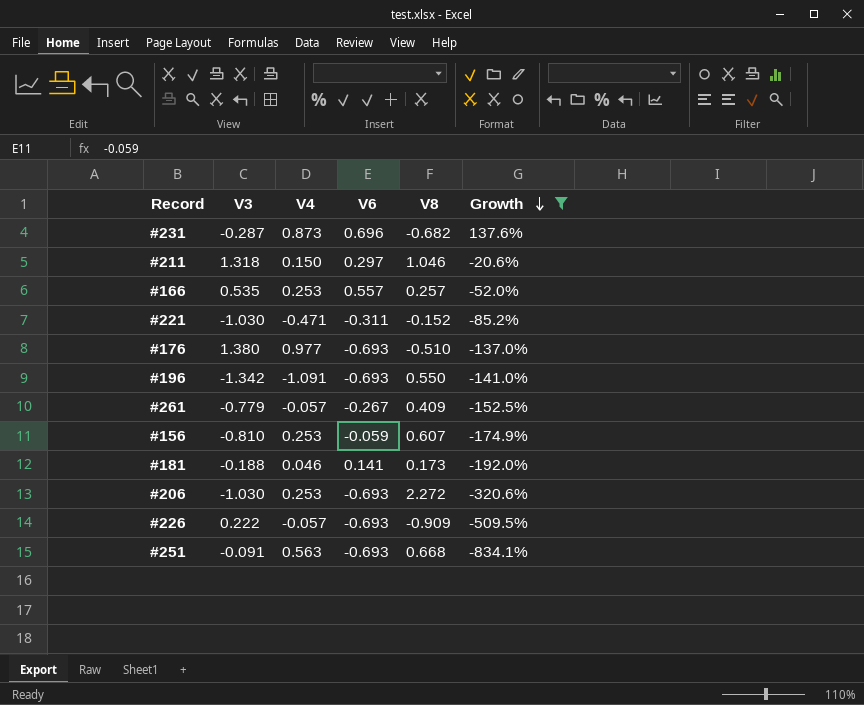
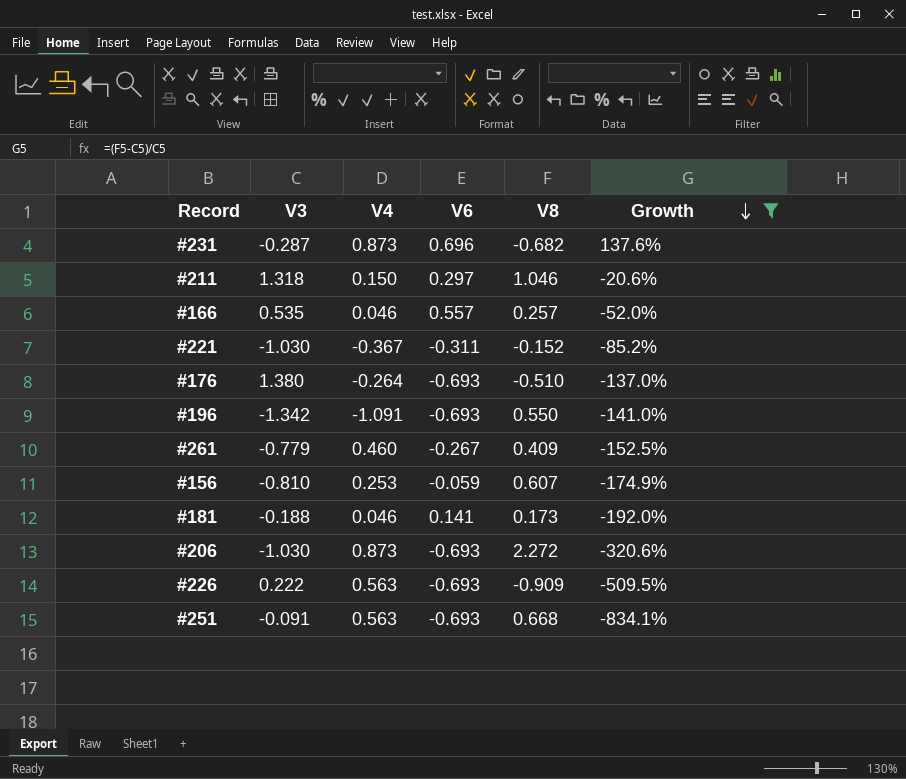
#166 | V4: 0.253 -> 0.046
#221 | V4: -0.471 -> -0.367
#176 | V4: 0.977 -> -0.264
#261 | V4: -0.057 -> 0.460
#206 | V4: 0.253 -> 0.873
#226 | V4: -0.057 -> 0.563

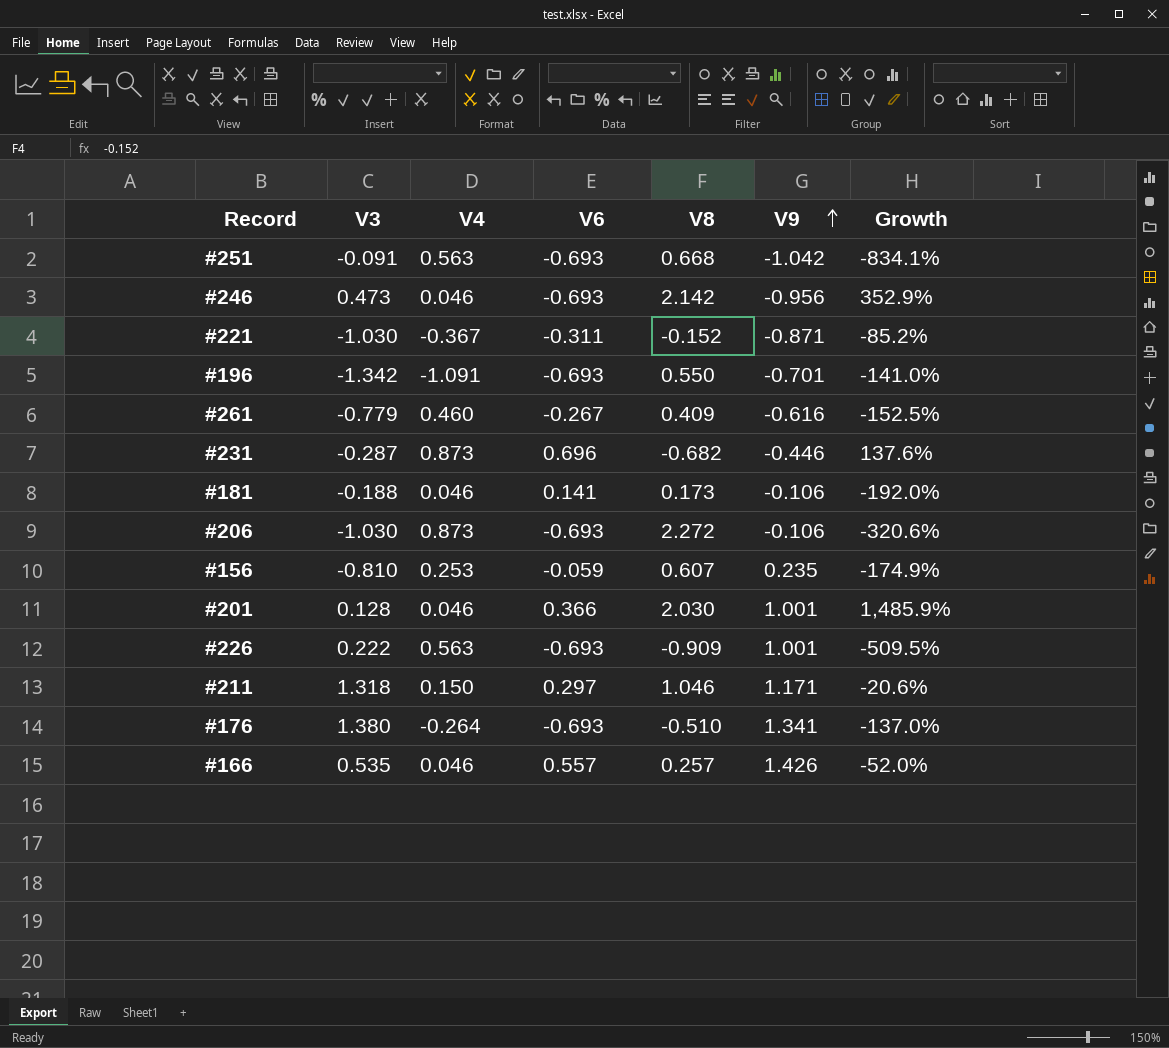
filter: Growth <= 137.6% -> none
row order: Growth descending -> V9 ascending
column V9 | position: none -> 6

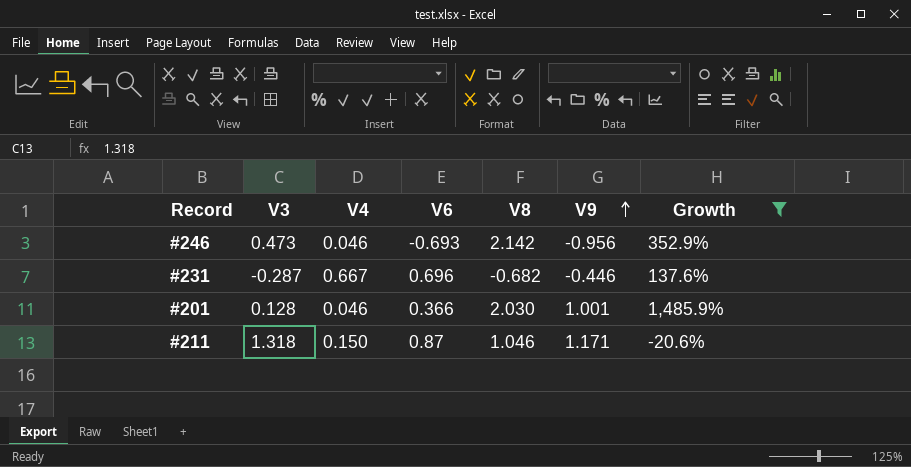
filter: none -> Growth >= -20.6%
#231 | V4: 0.873 -> 0.667
#211 | V6: 0.297 -> 0.87

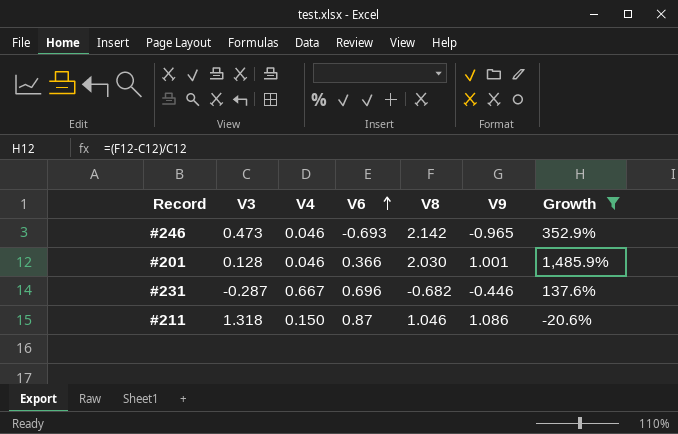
row order: V9 ascending -> V6 ascending
#246 | V9: -0.956 -> -0.965
#211 | V9: 1.171 -> 1.086

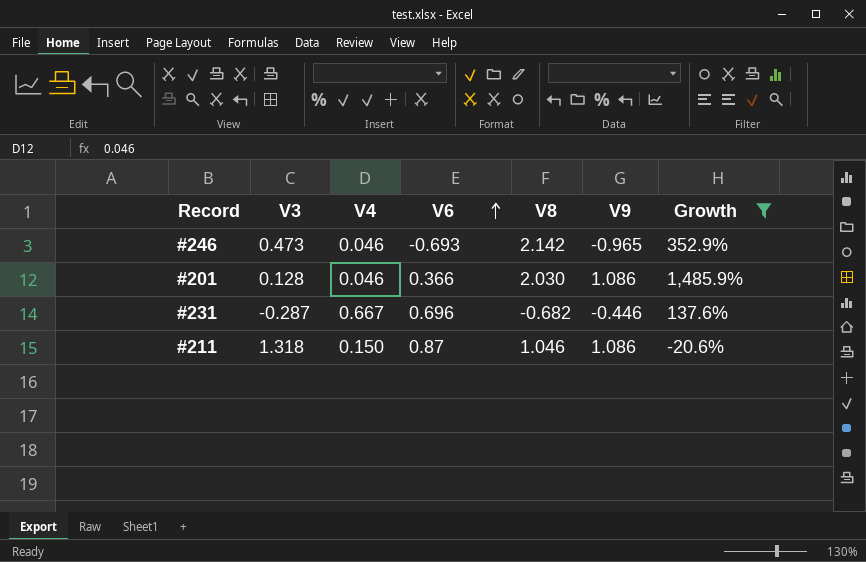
#201 | V9: 1.001 -> 1.086

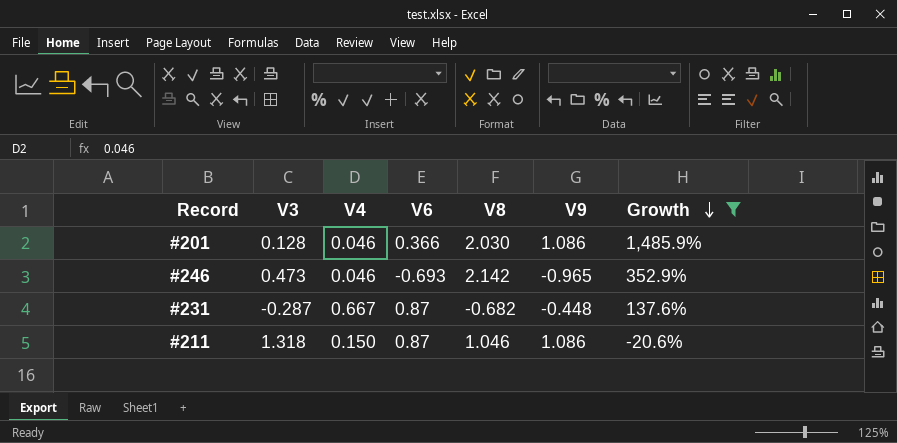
row order: V6 ascending -> Growth descending
#231 | V6: 0.696 -> 0.87
#231 | V9: -0.446 -> -0.448

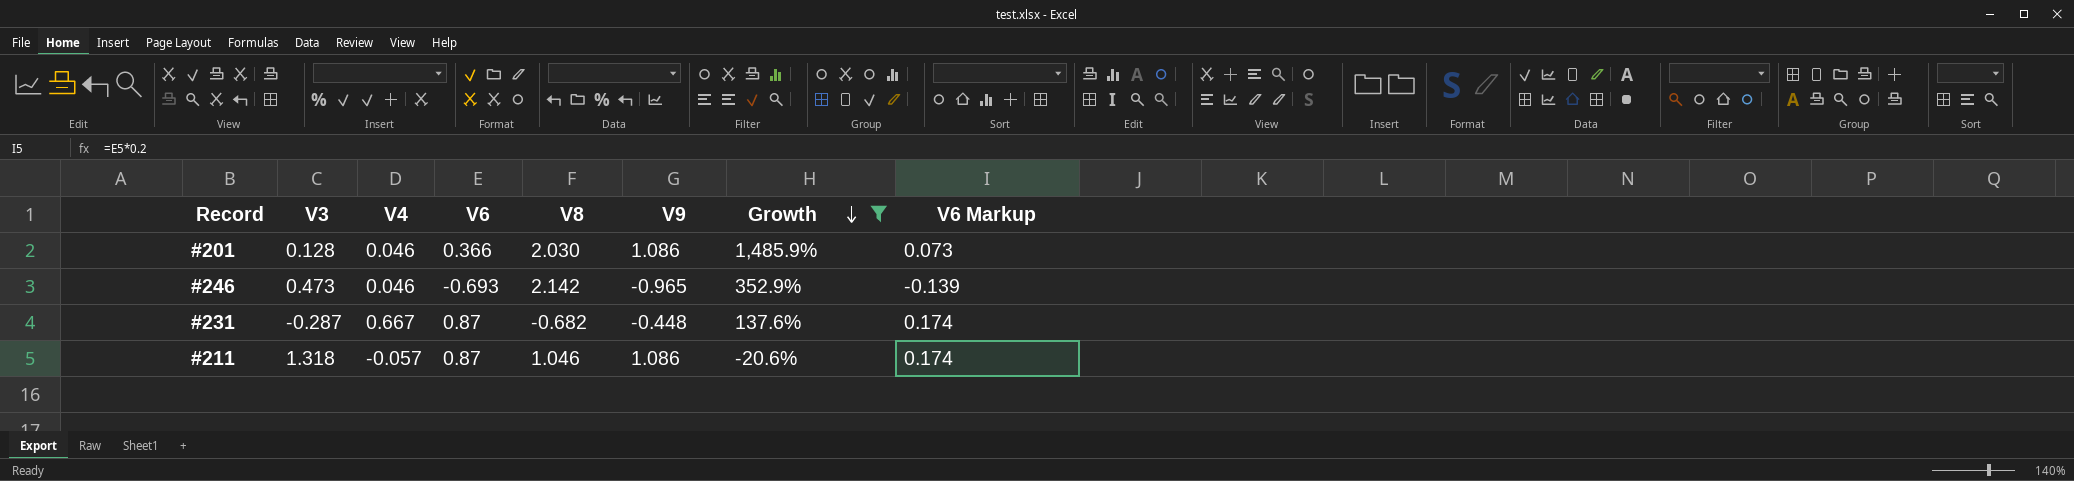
column V6 Markup | formula: none -> [V6] * 0.2
#211 | V4: 0.150 -> -0.057

